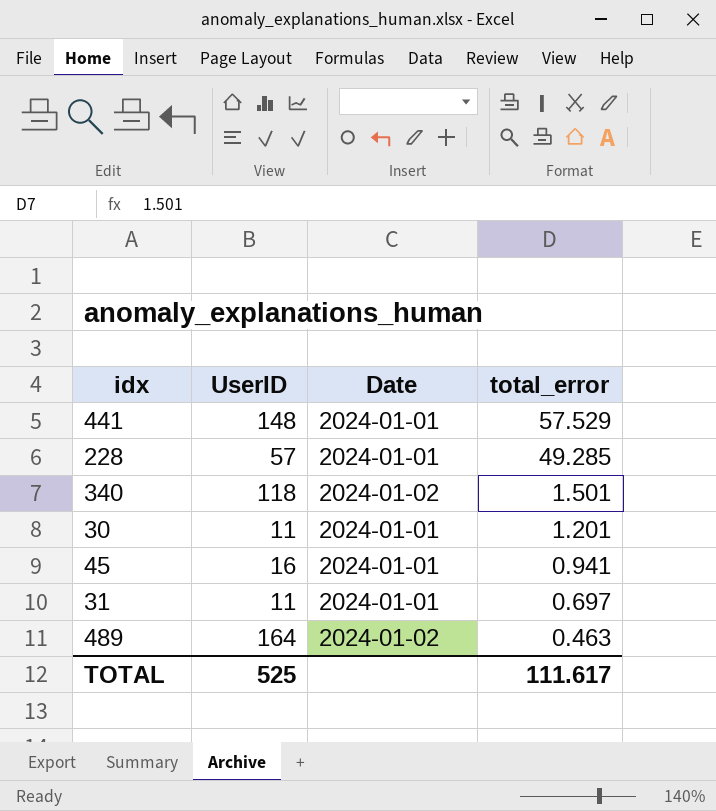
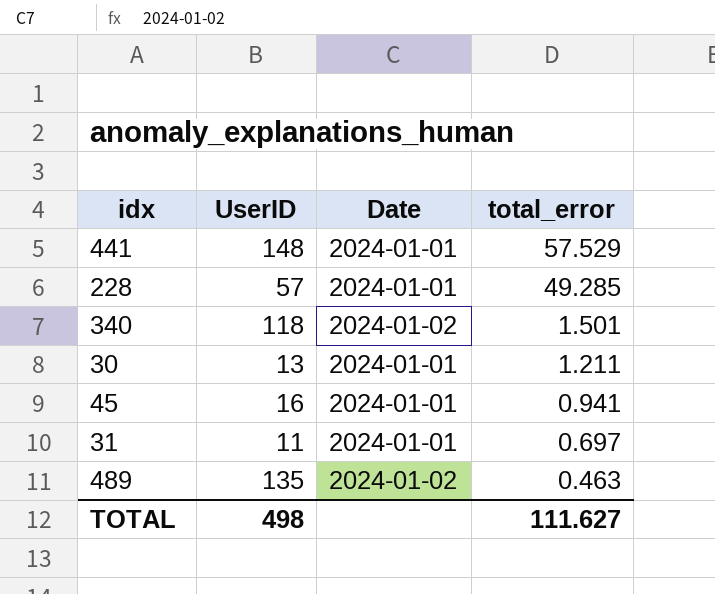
30 | UserID: 11 -> 13
30 | total_error: 1.201 -> 1.211
489 | UserID: 164 -> 135
TOTAL | UserID: 525 -> 498
TOTAL | total_error: 111.617 -> 111.627

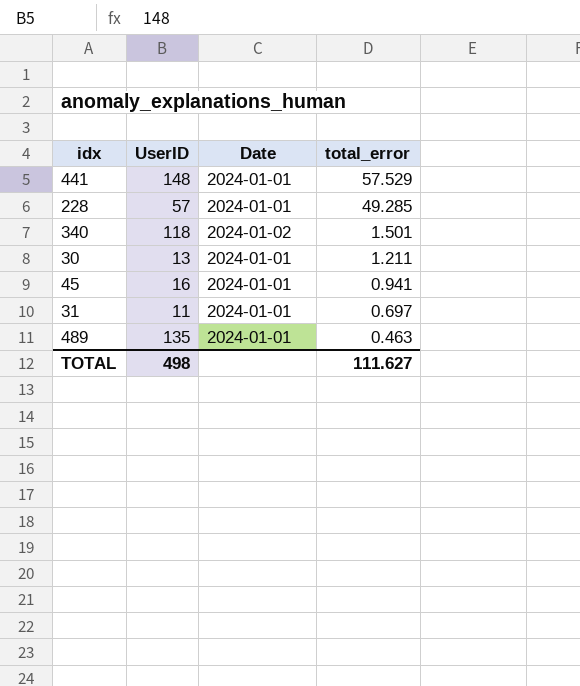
489 | Date: 2024-01-02 -> 2024-01-01

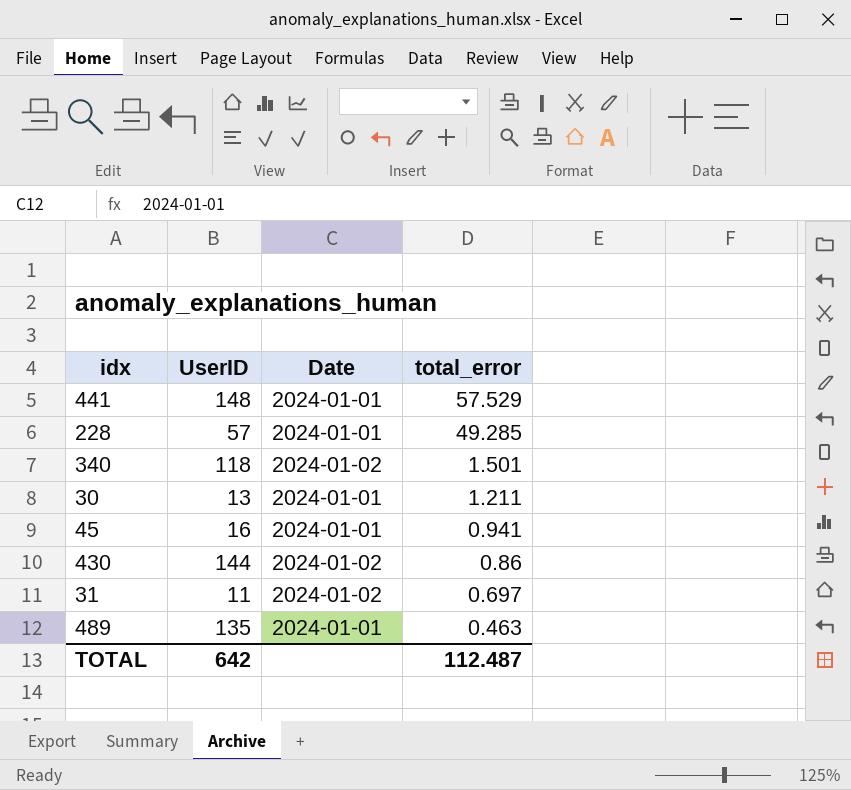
row 430: none -> 144 | 2024-01-02 | 0.86
31 | Date: 2024-01-01 -> 2024-01-02
TOTAL | UserID: 498 -> 642
TOTAL | total_error: 111.627 -> 112.487

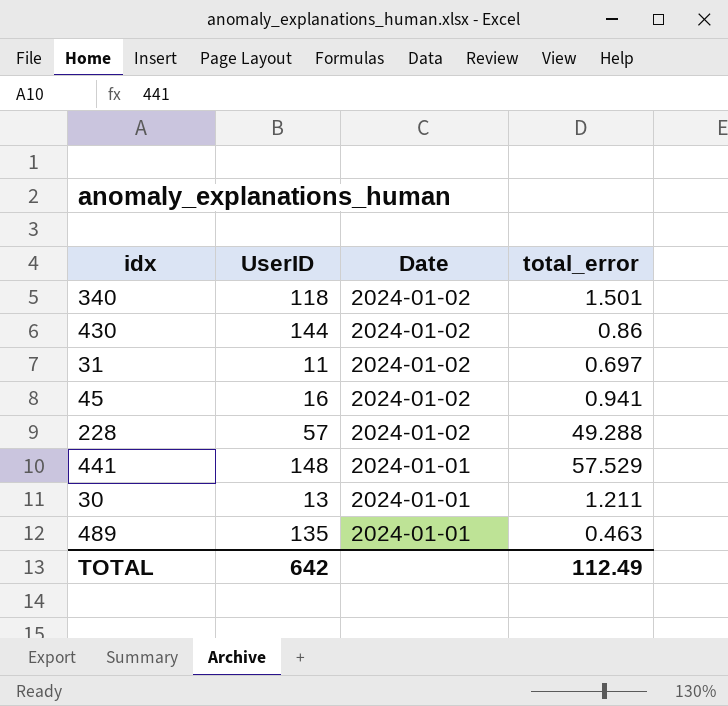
row order: total_error descending -> Date descending
45 | Date: 2024-01-01 -> 2024-01-02
228 | Date: 2024-01-01 -> 2024-01-02
228 | total_error: 49.285 -> 49.288
TOTAL | total_error: 112.487 -> 112.49

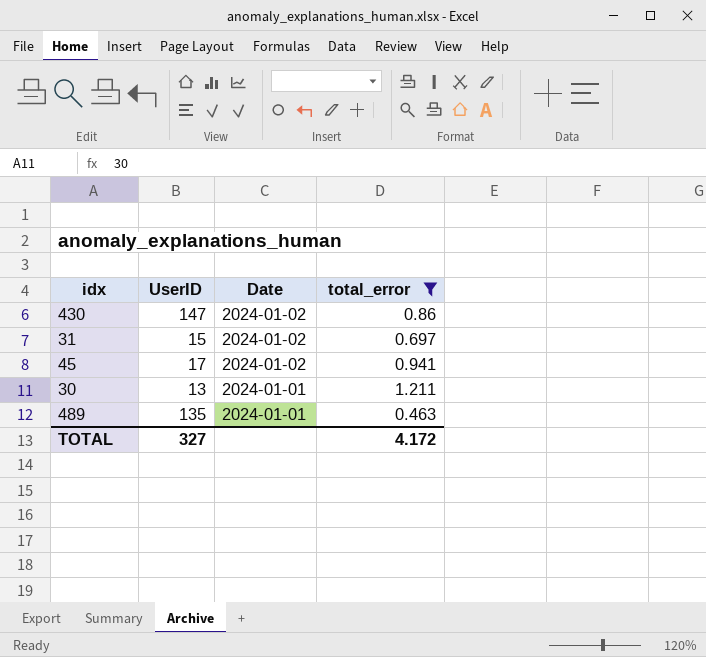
filter: none -> total_error <= 1.211
430 | UserID: 144 -> 147
31 | UserID: 11 -> 15
45 | UserID: 16 -> 17
TOTAL | UserID: 642 -> 327
TOTAL | total_error: 112.49 -> 4.172

